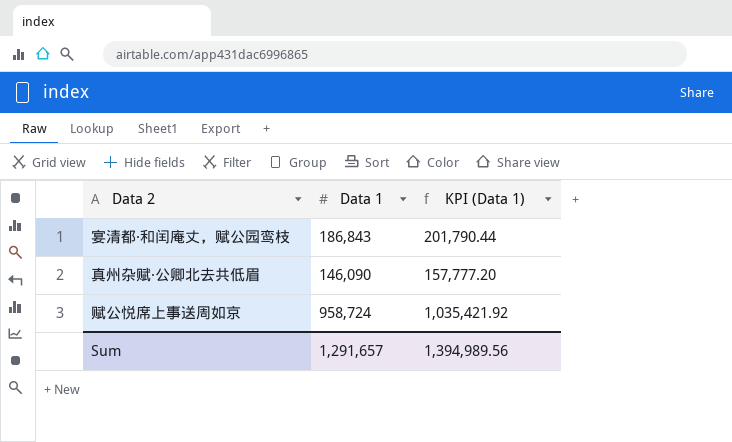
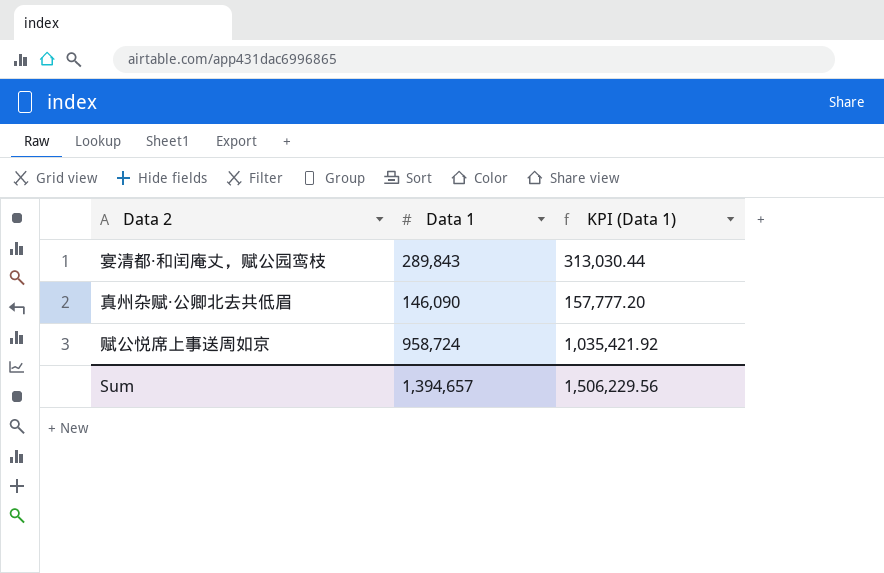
宴清都·和闰庵丈，赋公园鸾枝 | Data 1: 186,843 -> 289,843
宴清都·和闰庵丈，赋公园鸾枝 | KPI (Data 1): 201,790.44 -> 313,030.44
Sum | Data 1: 1,291,657 -> 1,394,657
Sum | KPI (Data 1): 1,394,989.56 -> 1,506,229.56

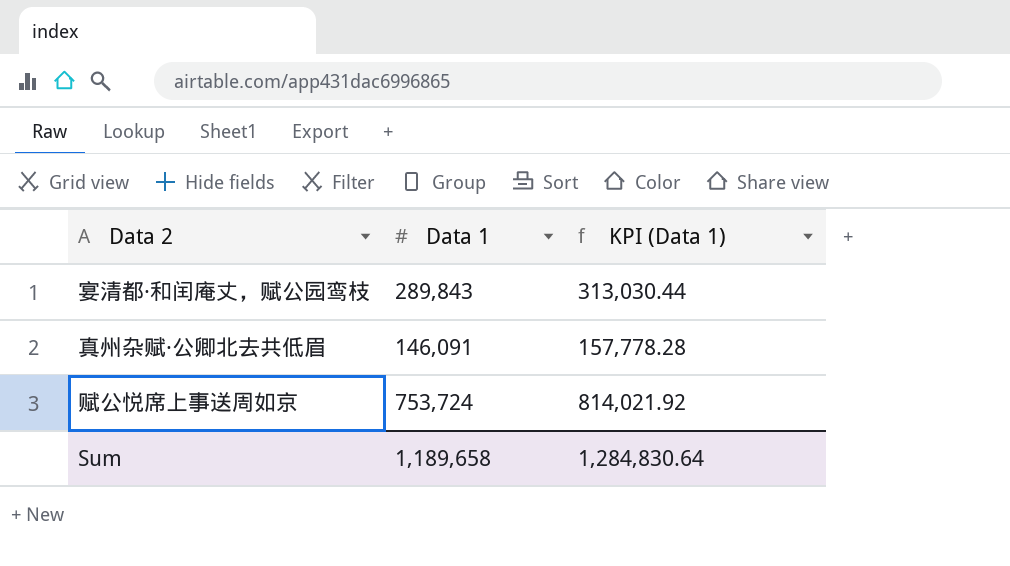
真州杂赋·公卿北去共低眉 | Data 1: 146,090 -> 146,091
真州杂赋·公卿北去共低眉 | KPI (Data 1): 157,777.20 -> 157,778.28
赋公悦席上事送周如京 | Data 1: 958,724 -> 753,724
赋公悦席上事送周如京 | KPI (Data 1): 1,035,421.92 -> 814,021.92
Sum | Data 1: 1,394,657 -> 1,189,658
Sum | KPI (Data 1): 1,506,229.56 -> 1,284,830.64

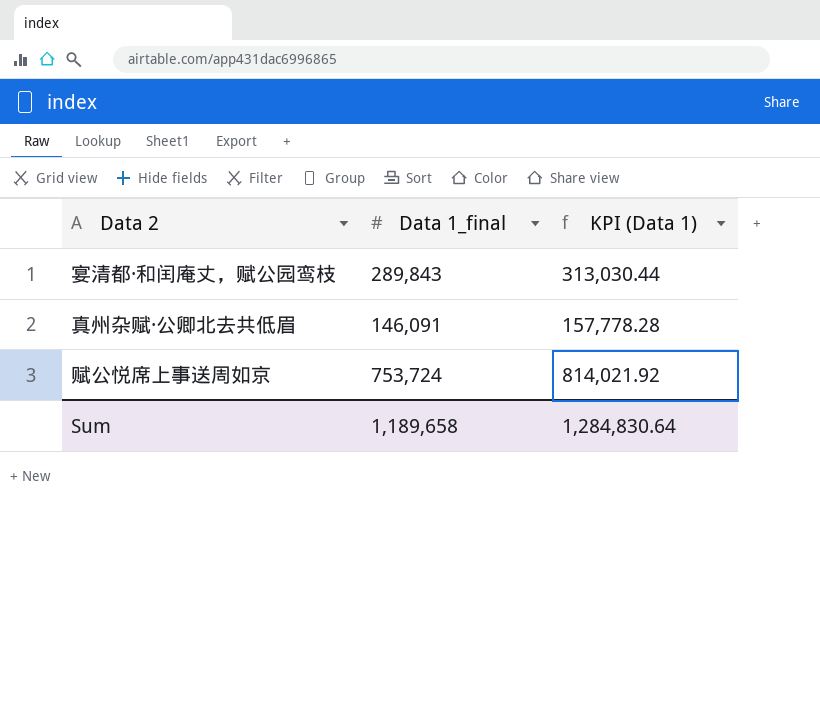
column name: Data 1 -> Data 1_final

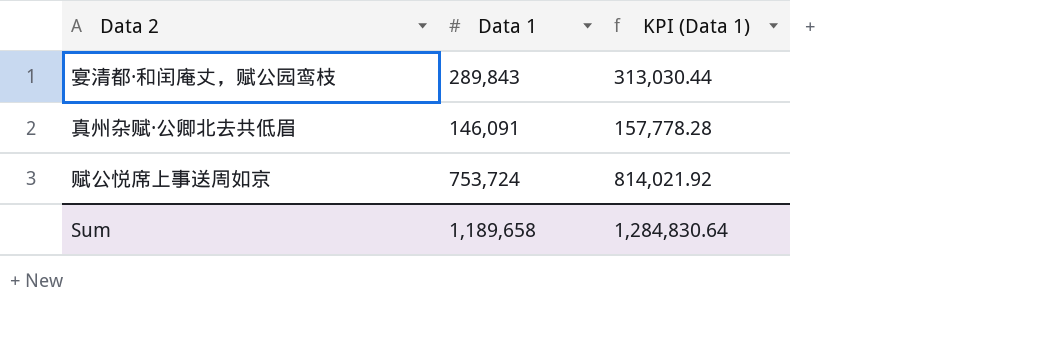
column name: Data 1_final -> Data 1

